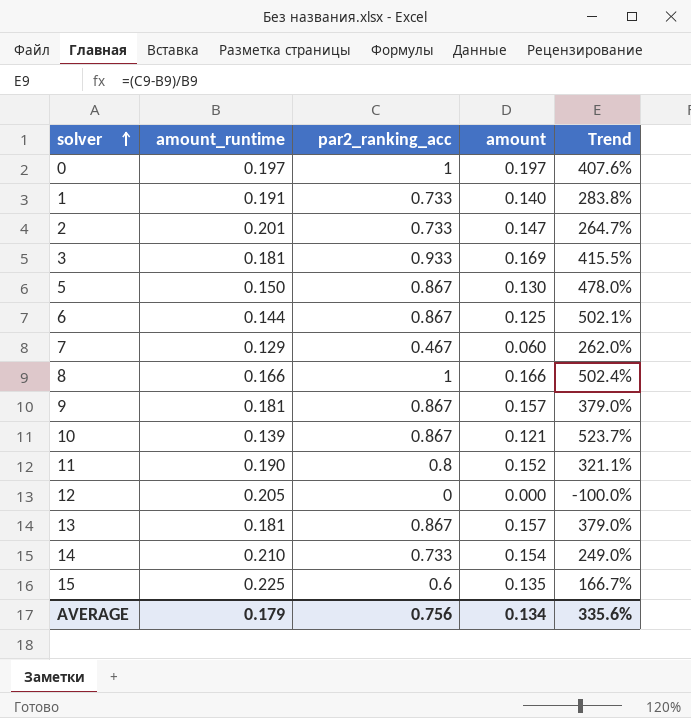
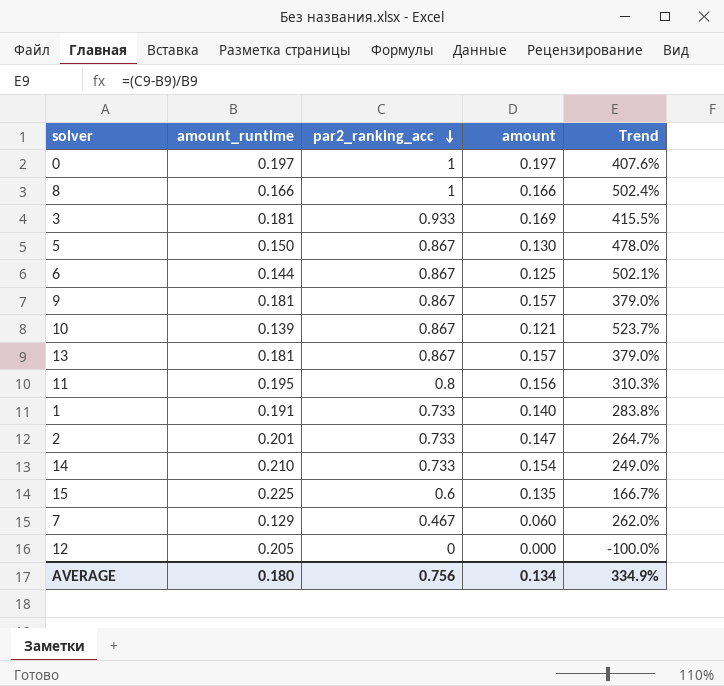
row order: solver ascending -> par2_ranking_acc descending
11 | amount_runtime: 0.190 -> 0.195
11 | amount: 0.152 -> 0.156
11 | Trend: 321.1% -> 310.3%
AVERAGE | amount_runtime: 0.179 -> 0.180
AVERAGE | Trend: 335.6% -> 334.9%

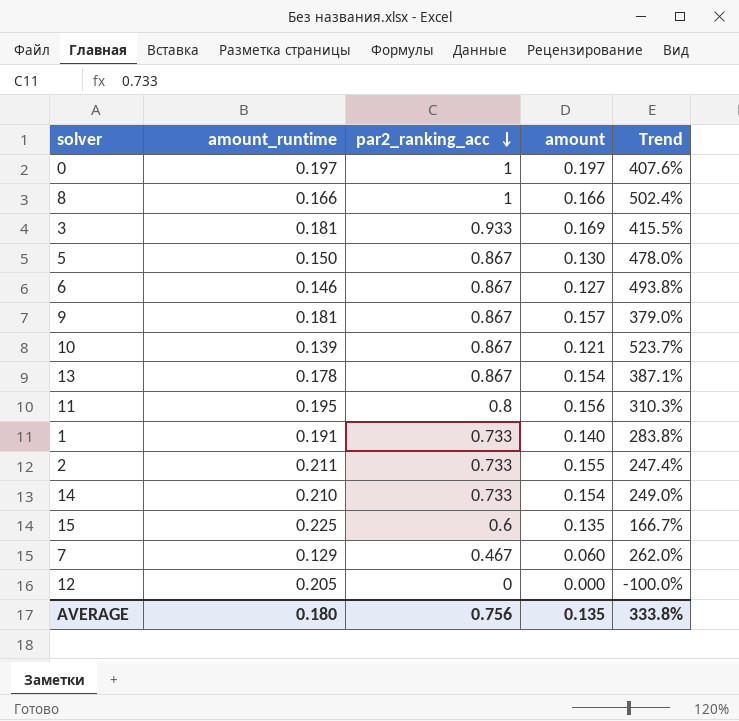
6 | amount_runtime: 0.144 -> 0.146
6 | amount: 0.125 -> 0.127
6 | Trend: 502.1% -> 493.8%
13 | amount_runtime: 0.181 -> 0.178
13 | amount: 0.157 -> 0.154
13 | Trend: 379.0% -> 387.1%
2 | amount_runtime: 0.201 -> 0.211
2 | amount: 0.147 -> 0.155
2 | Trend: 264.7% -> 247.4%
AVERAGE | amount: 0.134 -> 0.135
AVERAGE | Trend: 334.9% -> 333.8%

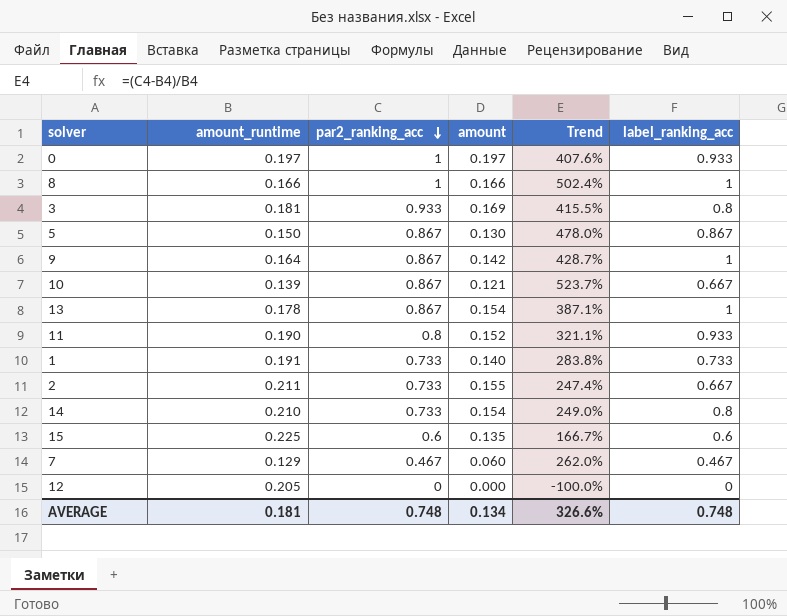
column label_ranking_acc | position: none -> 6
row 6: 0.146 | 0.867 | 0.127 | 493.8% -> none
9 | amount_runtime: 0.181 -> 0.164
9 | amount: 0.157 -> 0.142
9 | Trend: 379.0% -> 428.7%
11 | amount_runtime: 0.195 -> 0.190
11 | amount: 0.156 -> 0.152
11 | Trend: 310.3% -> 321.1%
AVERAGE | amount_runtime: 0.180 -> 0.181
AVERAGE | par2_ranking_acc: 0.756 -> 0.748
AVERAGE | amount: 0.135 -> 0.134
AVERAGE | Trend: 333.8% -> 326.6%

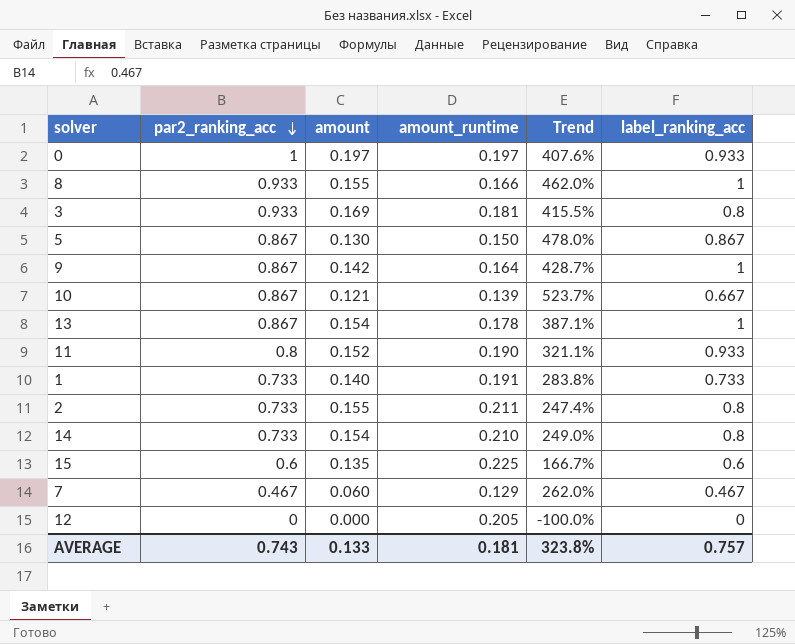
column amount_runtime | position: 2 -> 4
8 | par2_ranking_acc: 1 -> 0.933
8 | amount: 0.166 -> 0.155
8 | Trend: 502.4% -> 462.0%
2 | label_ranking_acc: 0.667 -> 0.8
AVERAGE | par2_ranking_acc: 0.748 -> 0.743
AVERAGE | amount: 0.134 -> 0.133
AVERAGE | Trend: 326.6% -> 323.8%
AVERAGE | label_ranking_acc: 0.748 -> 0.757

